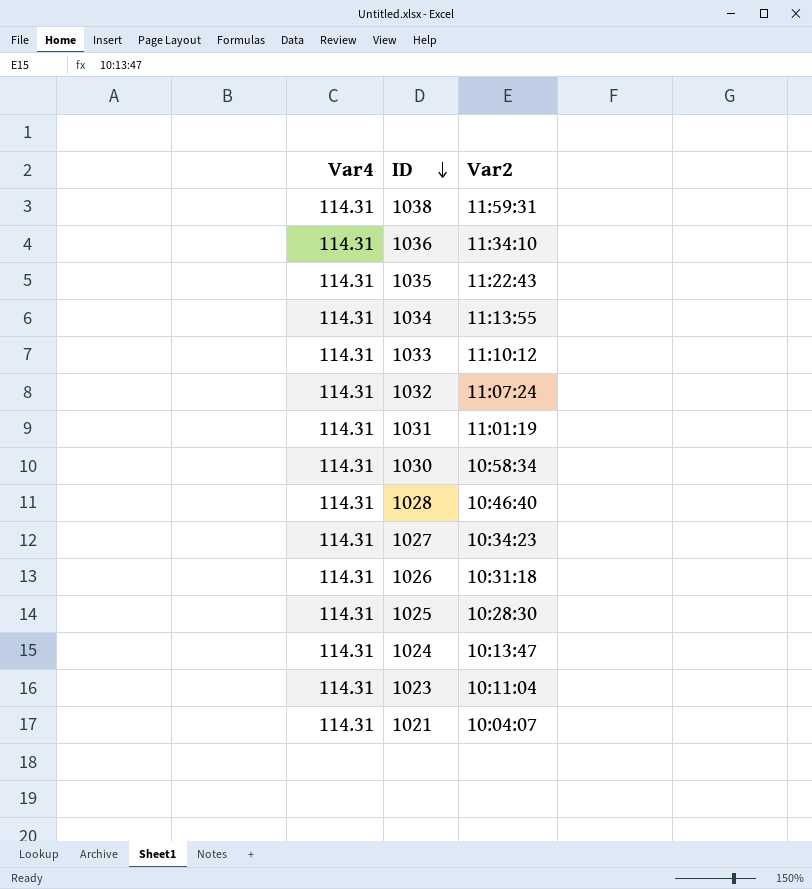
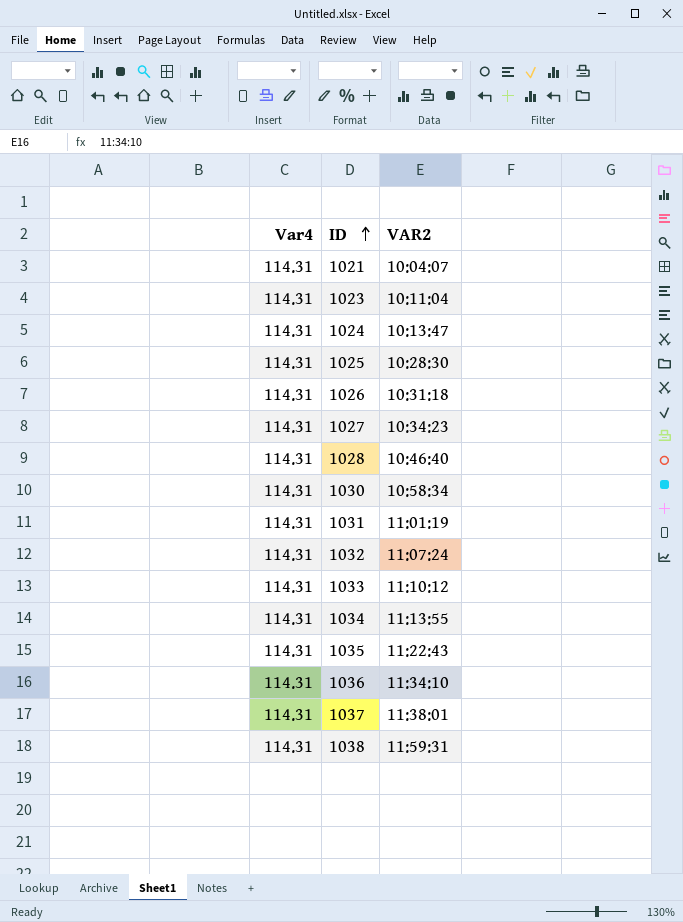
row order: ID descending -> ID ascending
column name: Var2 -> VAR2
row 1037: none -> 114.31 | 11:38:01

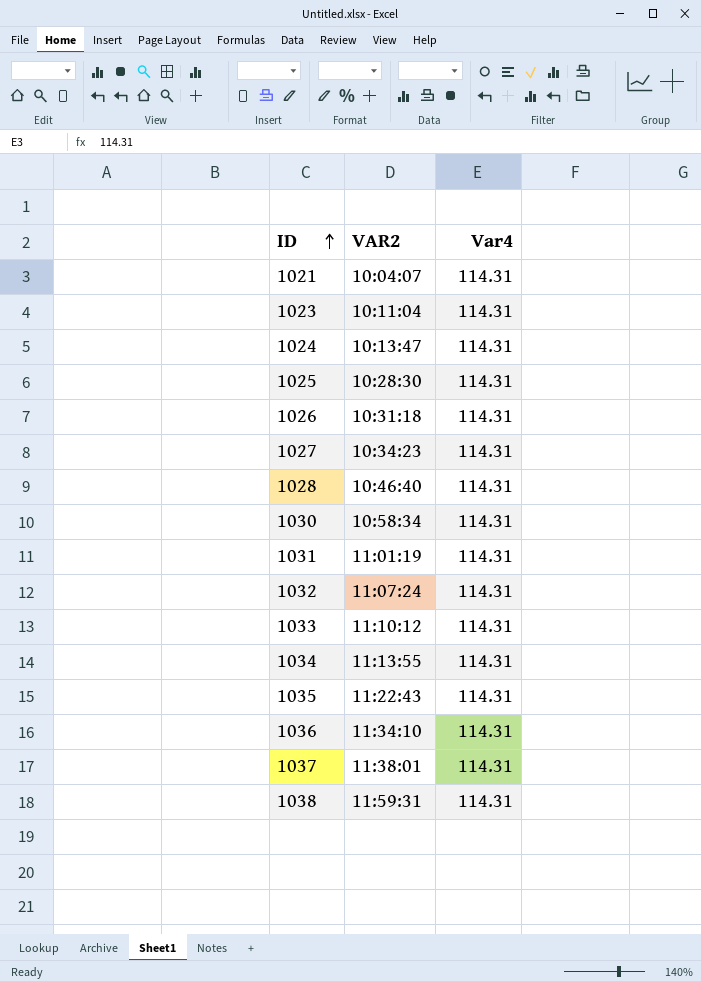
column Var4 | position: 1 -> 3

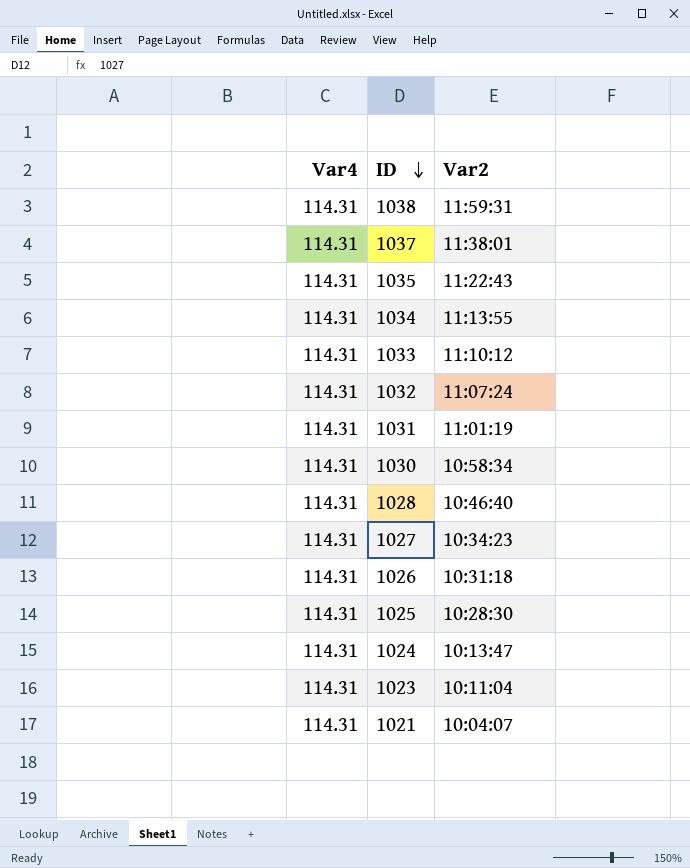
row order: ID ascending -> ID descending
column Var4 | position: 3 -> 1
column name: VAR2 -> Var2
row 1036: 11:34:10 | 114.31 -> none

